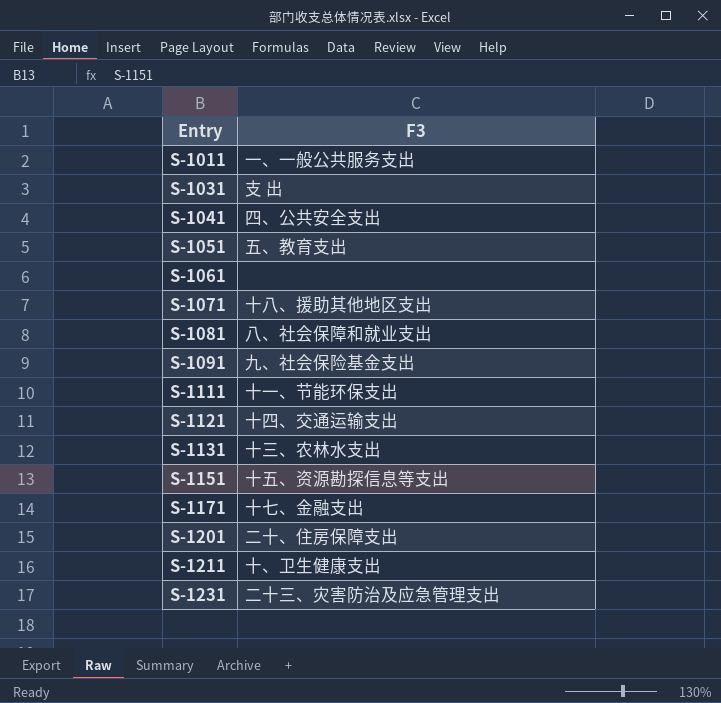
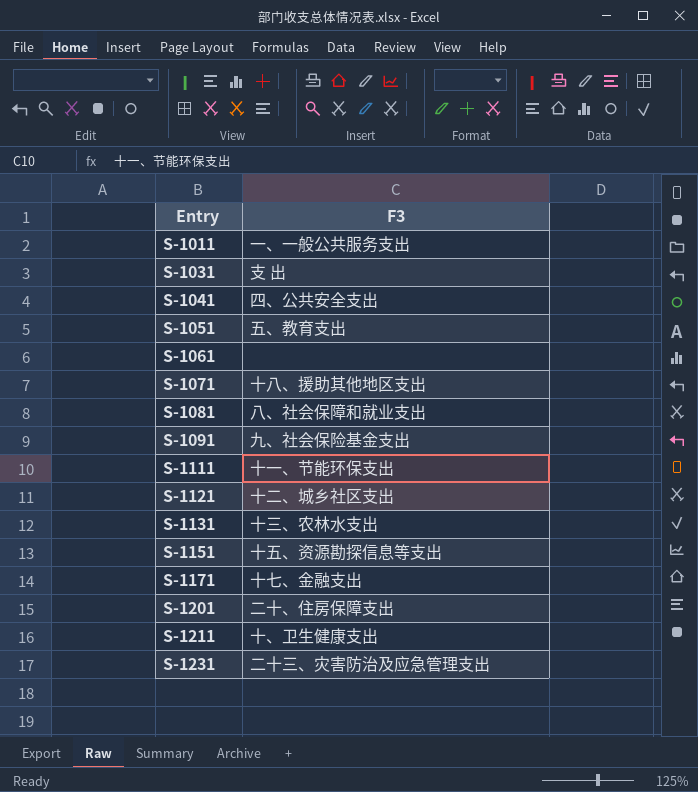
S-1121 | F3: 十四、交通运输支出 -> 十二、城乡社区支出

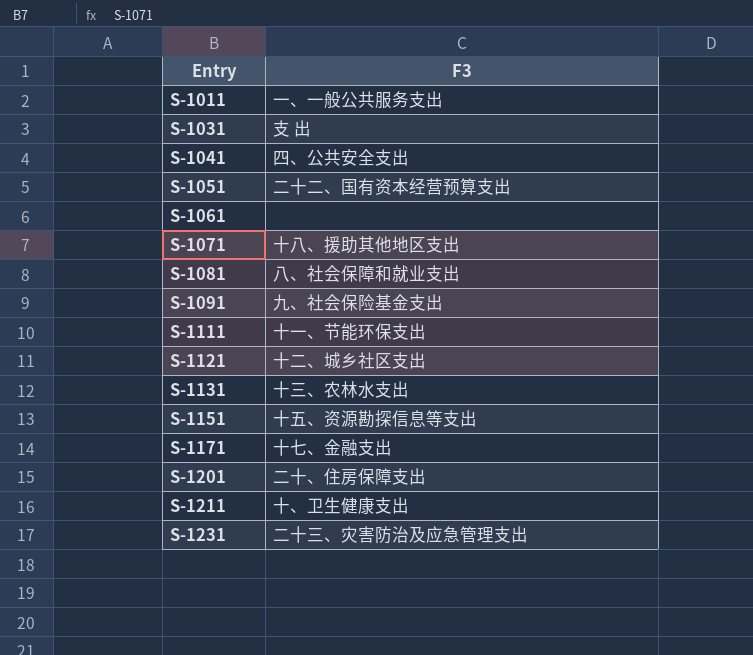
S-1051 | F3: 五、教育支出 -> 二十二、国有资本经营预算支出

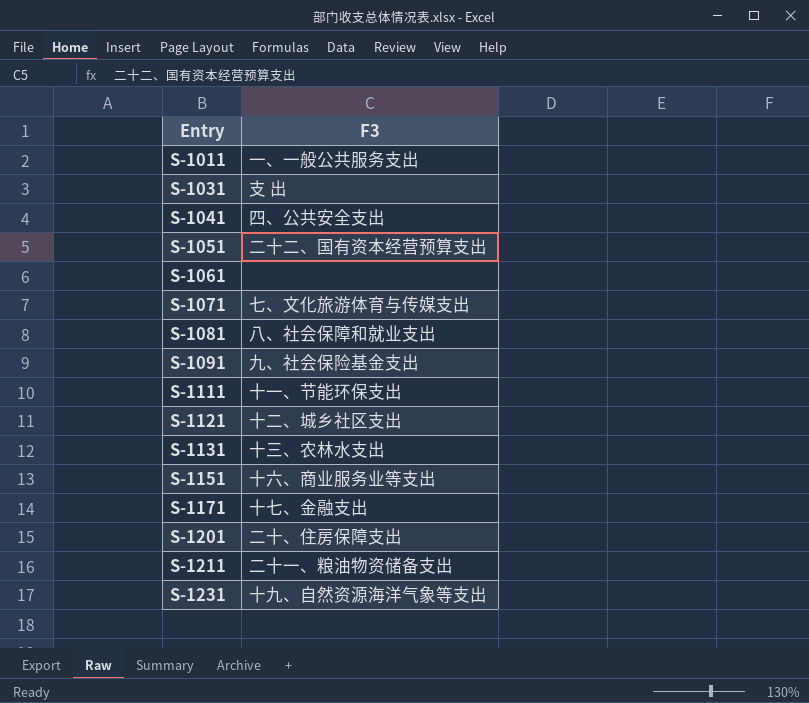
S-1071 | F3: 十八、援助其他地区支出 -> 七、文化旅游体育与传媒支出
S-1151 | F3: 十五、资源勘探信息等支出 -> 十六、商业服务业等支出
S-1211 | F3: 十、卫生健康支出 -> 二十一、粮油物资储备支出
S-1231 | F3: 二十三、灾害防治及应急管理支出 -> 十九、自然资源海洋气象等支出

